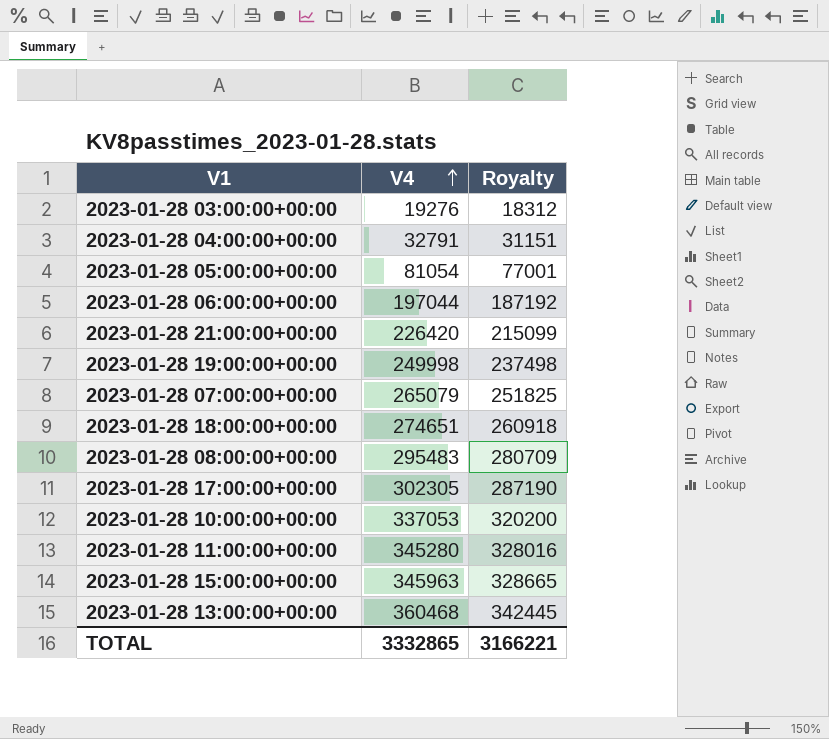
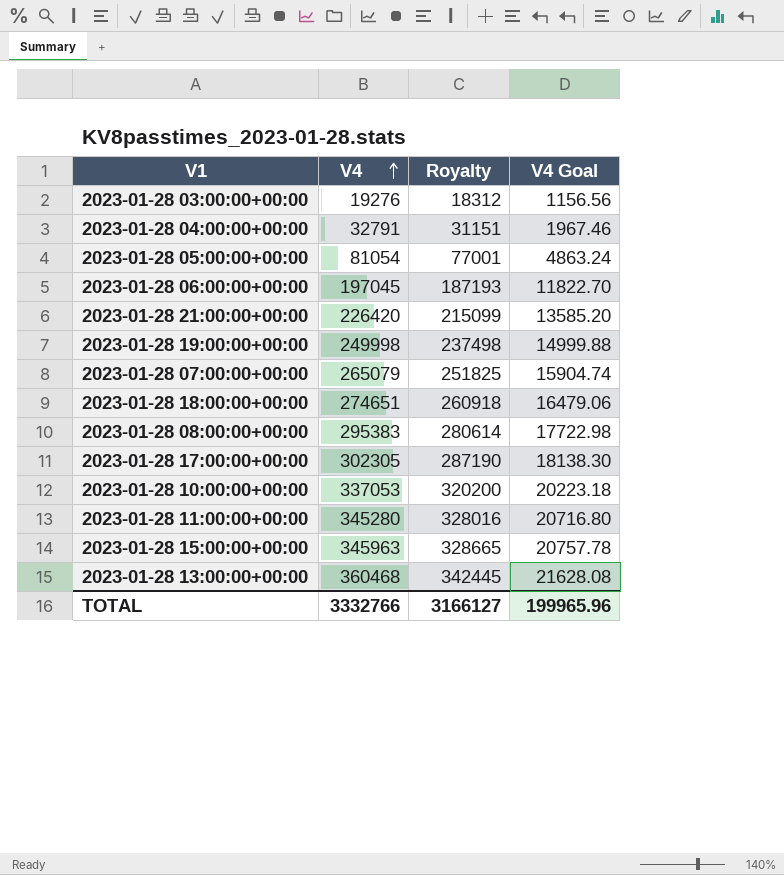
column V4 Goal | formula: none -> [V4] * 0.06
2023-01-28 06:00:00+00:00 | V4: 197044 -> 197045
2023-01-28 06:00:00+00:00 | Royalty: 187192 -> 187193
2023-01-28 08:00:00+00:00 | V4: 295483 -> 295383
2023-01-28 08:00:00+00:00 | Royalty: 280709 -> 280614
TOTAL | V4: 3332865 -> 3332766
TOTAL | Royalty: 3166221 -> 3166127

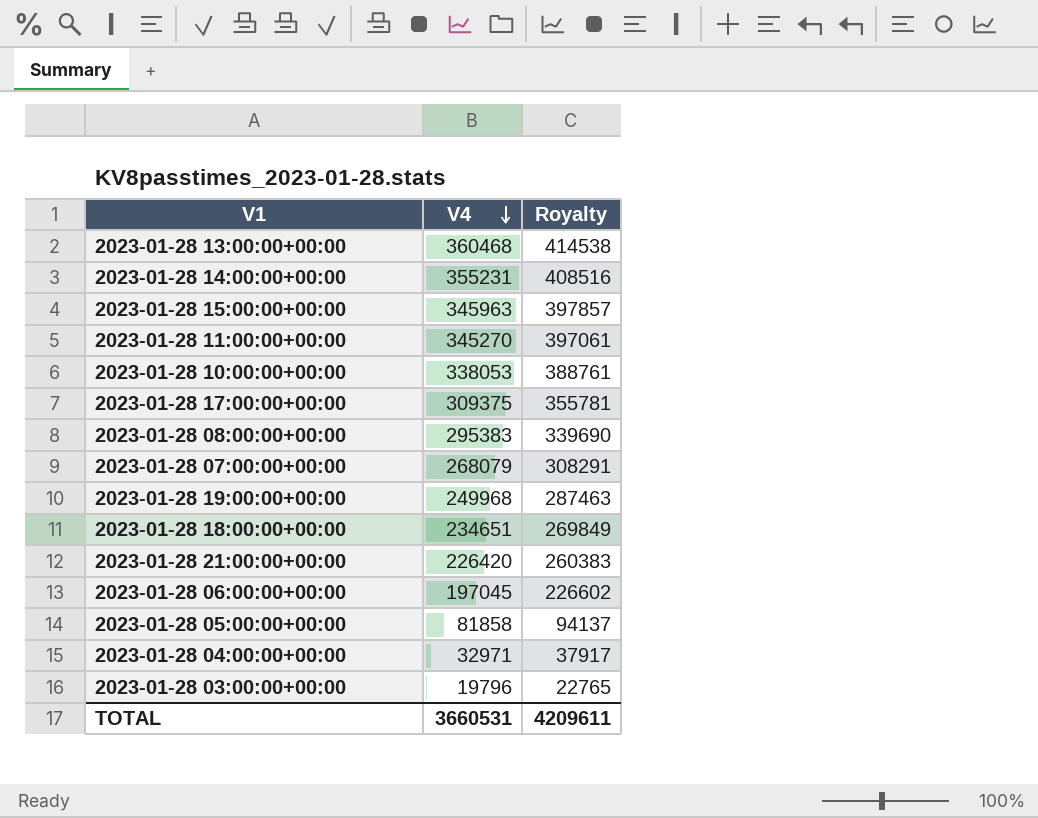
row order: V4 ascending -> V4 descending
column V4 Goal | formula: [V4] * 0.06 -> none
column Royalty | formula: [V4] * 0.95 -> [V4] * 1.15
row 2023-01-28 14:00:00+00:00: none -> 355231 | 408516
2023-01-28 11:00:00+00:00 | V4: 345280 -> 345270
2023-01-28 10:00:00+00:00 | V4: 337053 -> 338053
2023-01-28 17:00:00+00:00 | V4: 302305 -> 309375
2023-01-28 07:00:00+00:00 | V4: 265079 -> 268079
2023-01-28 19:00:00+00:00 | V4: 249998 -> 249968
2023-01-28 18:00:00+00:00 | V4: 274651 -> 234651
2023-01-28 05:00:00+00:00 | V4: 81054 -> 81858
2023-01-28 04:00:00+00:00 | V4: 32791 -> 32971
2023-01-28 03:00:00+00:00 | V4: 19276 -> 19796
TOTAL | V4: 3332766 -> 3660531
TOTAL | Royalty: 3166127 -> 4209611

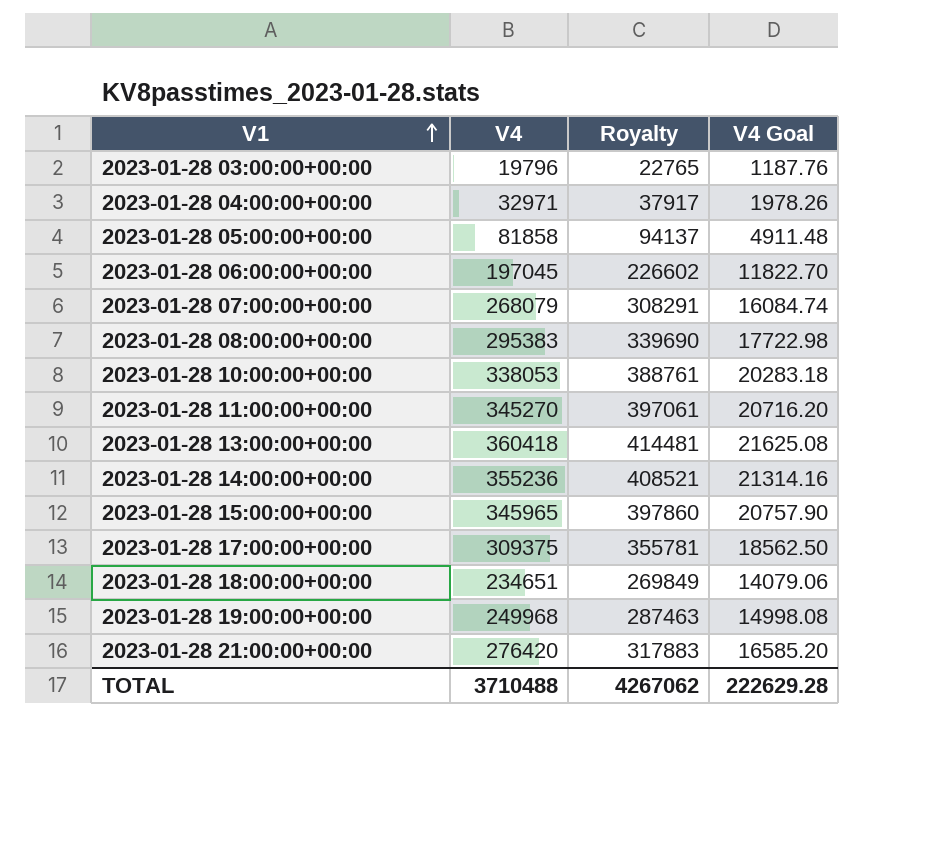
row order: V4 descending -> V1 ascending
column V4 Goal | formula: none -> [V4] * 0.06
2023-01-28 13:00:00+00:00 | V4: 360468 -> 360418
2023-01-28 13:00:00+00:00 | Royalty: 414538 -> 414481
2023-01-28 14:00:00+00:00 | V4: 355231 -> 355236
2023-01-28 14:00:00+00:00 | Royalty: 408516 -> 408521
2023-01-28 15:00:00+00:00 | V4: 345963 -> 345965
2023-01-28 15:00:00+00:00 | Royalty: 397857 -> 397860
2023-01-28 21:00:00+00:00 | V4: 226420 -> 276420
2023-01-28 21:00:00+00:00 | Royalty: 260383 -> 317883
TOTAL | V4: 3660531 -> 3710488
TOTAL | Royalty: 4209611 -> 4267062

